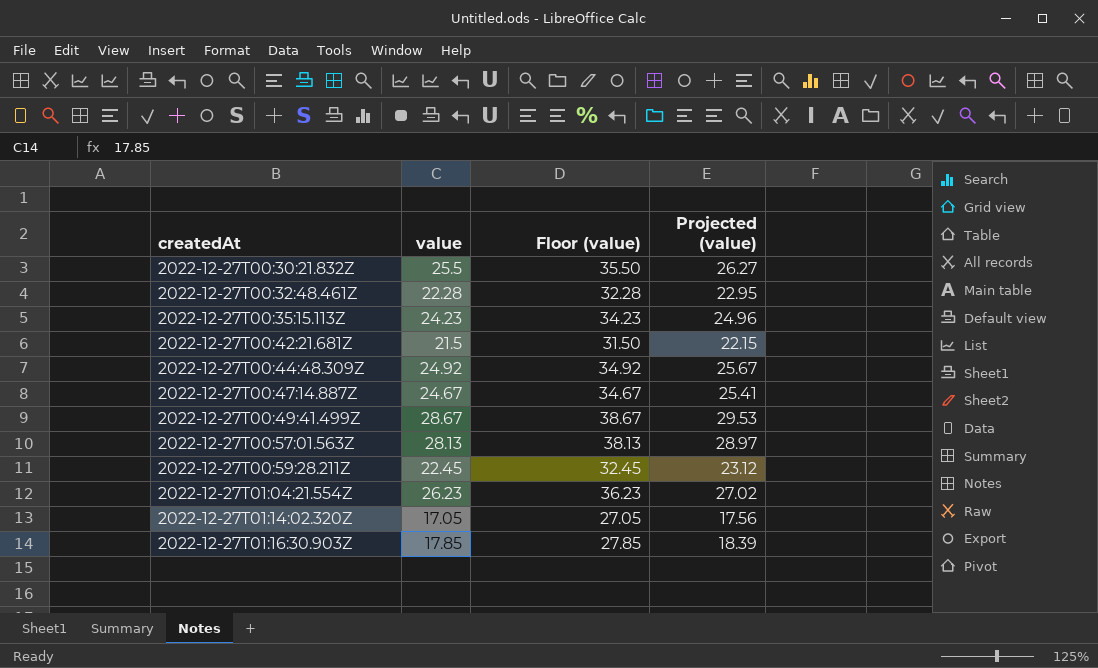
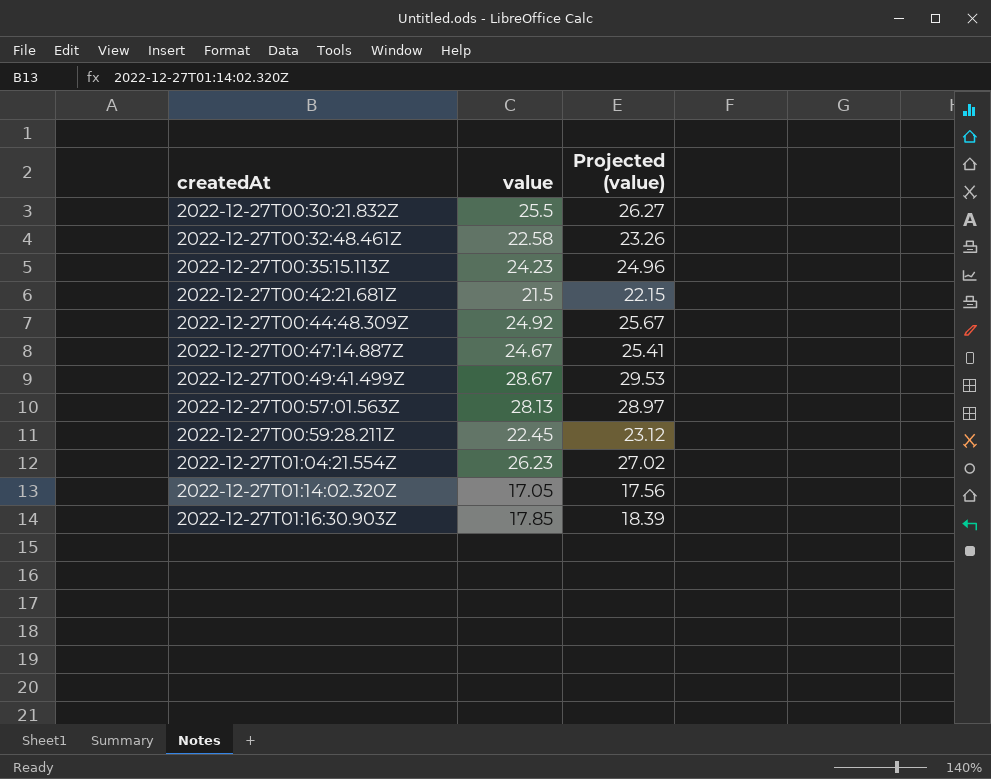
column Floor (value) | formula: [value] + 10 -> none
2022-12-27T00:32:48.461Z | value: 22.28 -> 22.58
2022-12-27T00:32:48.461Z | Projected (value): 22.95 -> 23.26

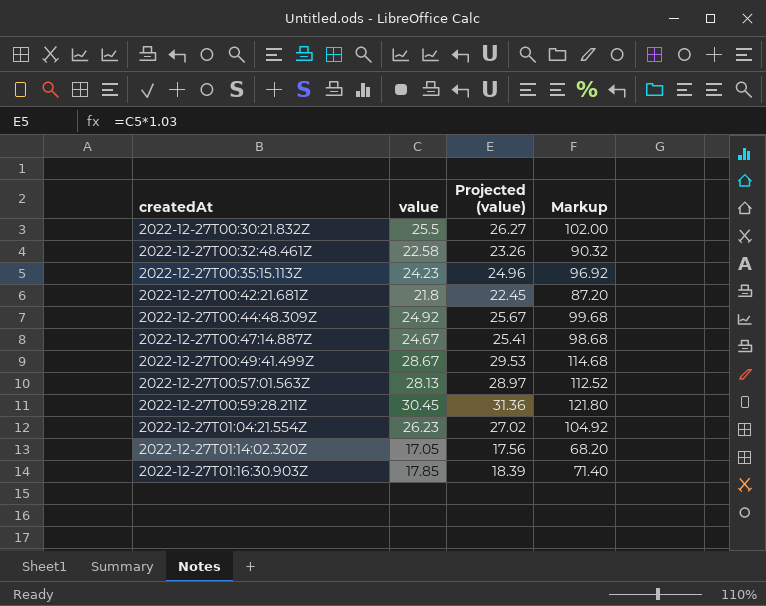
column Markup | formula: none -> [value] * 4
2022-12-27T00:42:21.681Z | value: 21.5 -> 21.8
2022-12-27T00:42:21.681Z | Projected (value): 22.15 -> 22.45
2022-12-27T00:59:28.211Z | value: 22.45 -> 30.45
2022-12-27T00:59:28.211Z | Projected (value): 23.12 -> 31.36

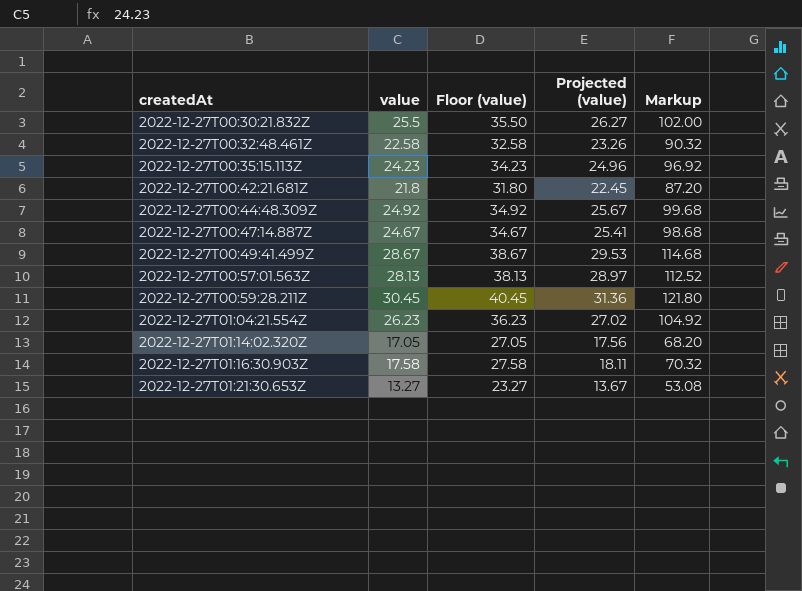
column Floor (value) | formula: none -> [value] + 10
2022-12-27T01:16:30.903Z | value: 17.85 -> 17.58
2022-12-27T01:16:30.903Z | Projected (value): 18.39 -> 18.11
2022-12-27T01:16:30.903Z | Markup: 71.40 -> 70.32
row 2022-12-27T01:21:30.653Z: none -> 13.27 | 23.27 | 13.67 | 53.08

